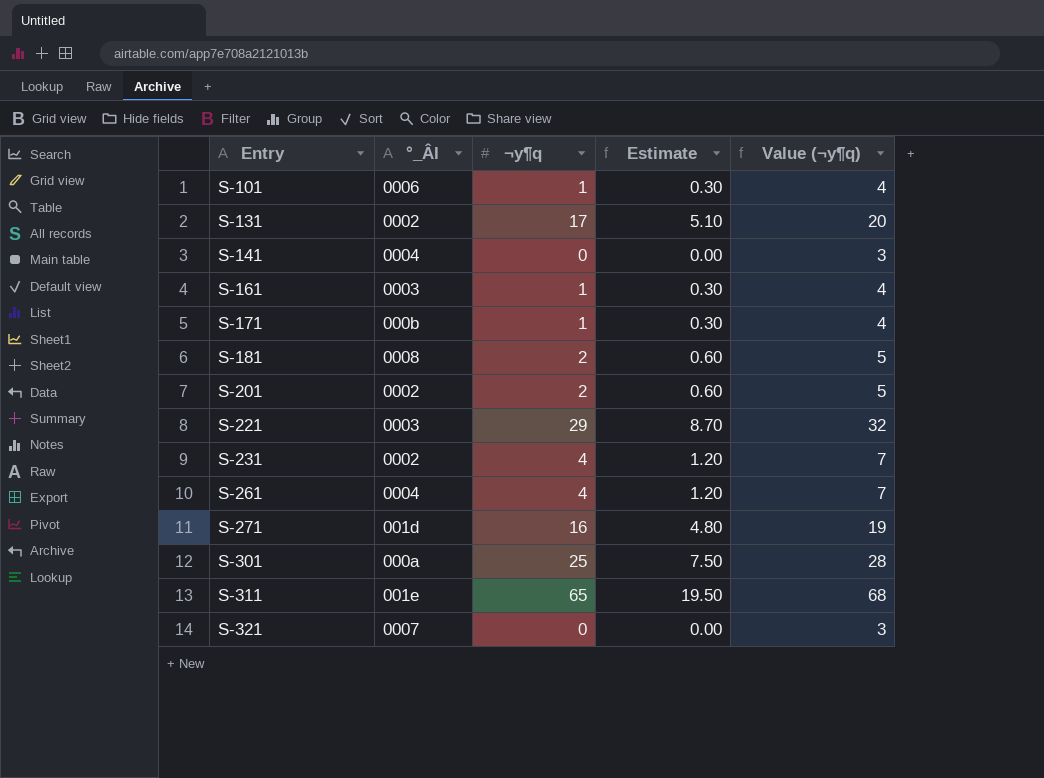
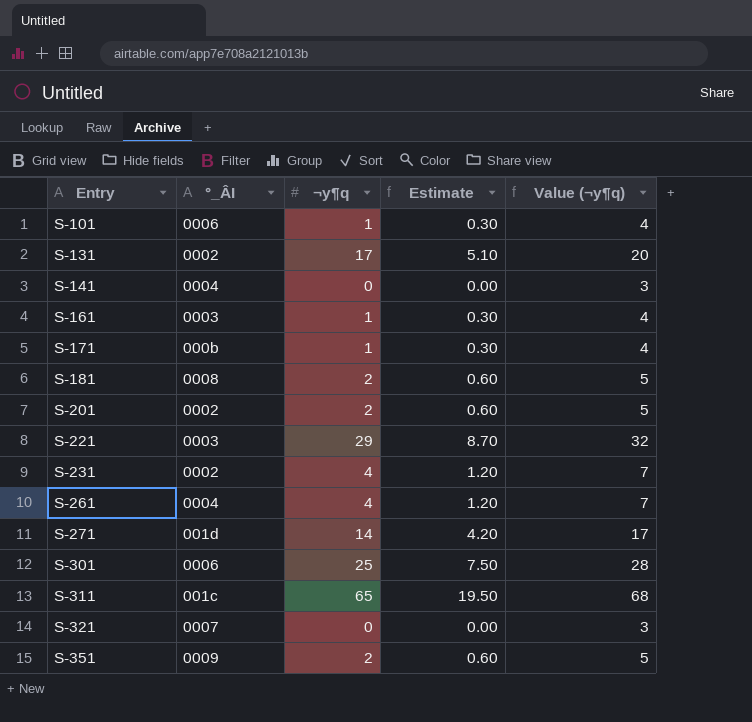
S-271 | ¬y¶q: 16 -> 14
S-271 | Estimate: 4.80 -> 4.20
S-271 | Value (¬y¶q): 19 -> 17
S-301 | °_ÂI: 000a -> 0006
S-311 | °_ÂI: 001e -> 001c
row S-351: none -> 0009 | 2 | 0.60 | 5

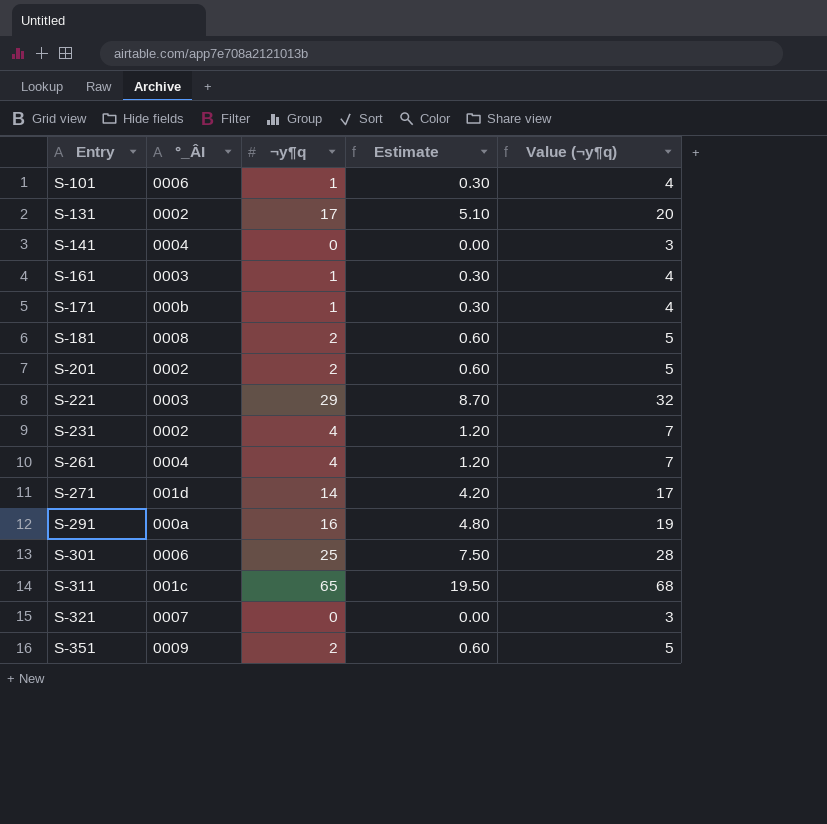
row S-291: none -> 000a | 16 | 4.80 | 19

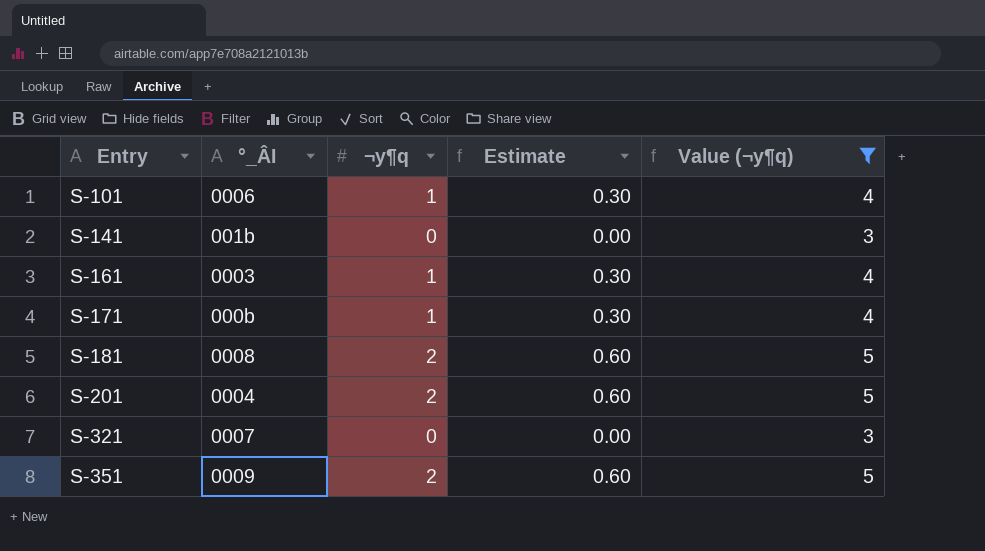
filter: none -> Value (¬y¶q) <= 5
S-141 | °_ÂI: 0004 -> 001b
S-201 | °_ÂI: 0002 -> 0004

